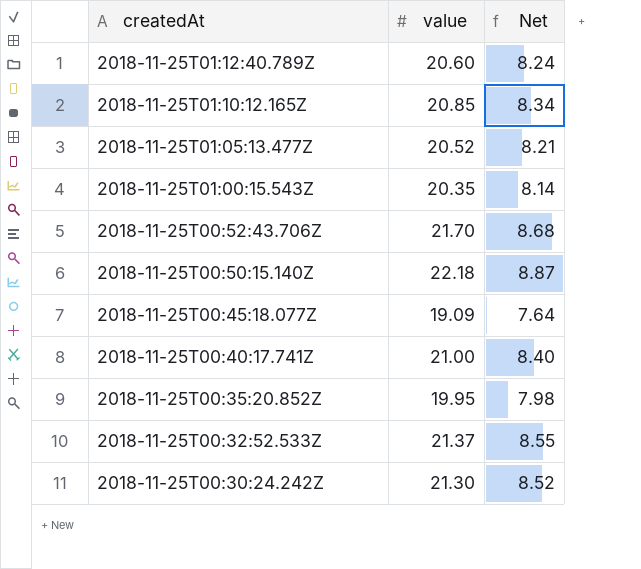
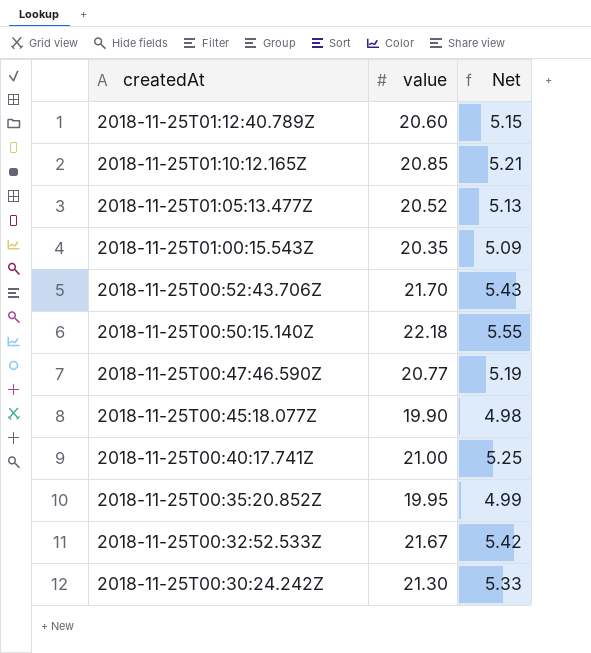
column Net | formula: [value] * 0.4 -> [value] * 0.25
row 2018-11-25T00:47:46.590Z: none -> 20.77 | 5.19
2018-11-25T00:45:18.077Z | value: 19.09 -> 19.90
2018-11-25T00:32:52.533Z | value: 21.37 -> 21.67

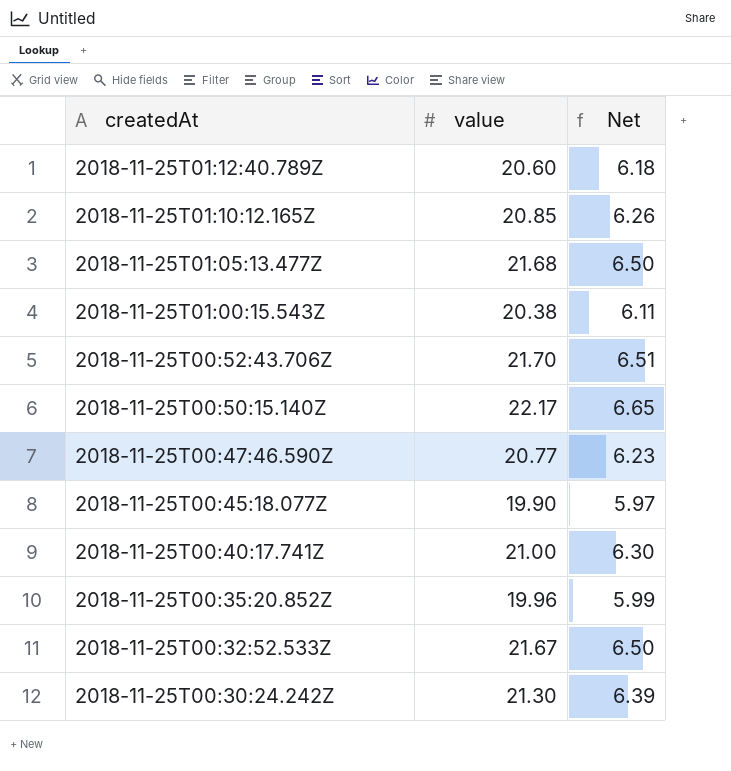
column Net | formula: [value] * 0.25 -> [value] * 0.3
2018-11-25T01:05:13.477Z | value: 20.52 -> 21.68
2018-11-25T01:00:15.543Z | value: 20.35 -> 20.38
2018-11-25T00:50:15.140Z | value: 22.18 -> 22.17
2018-11-25T00:35:20.852Z | value: 19.95 -> 19.96

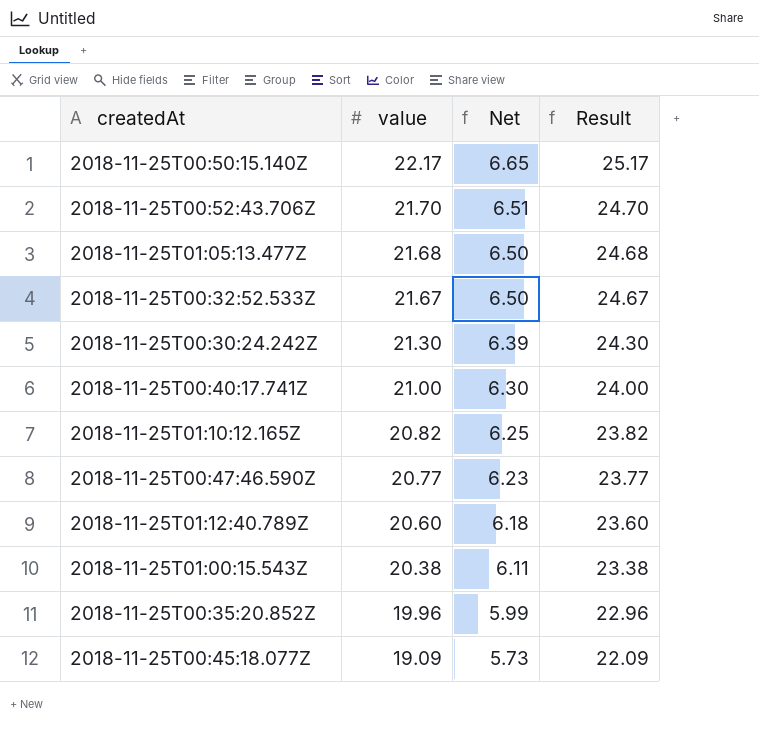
row order: createdAt descending -> value descending
column Result | formula: none -> [value] + 3
2018-11-25T01:10:12.165Z | value: 20.85 -> 20.82
2018-11-25T01:10:12.165Z | Net: 6.26 -> 6.25
2018-11-25T00:45:18.077Z | value: 19.90 -> 19.09
2018-11-25T00:45:18.077Z | Net: 5.97 -> 5.73

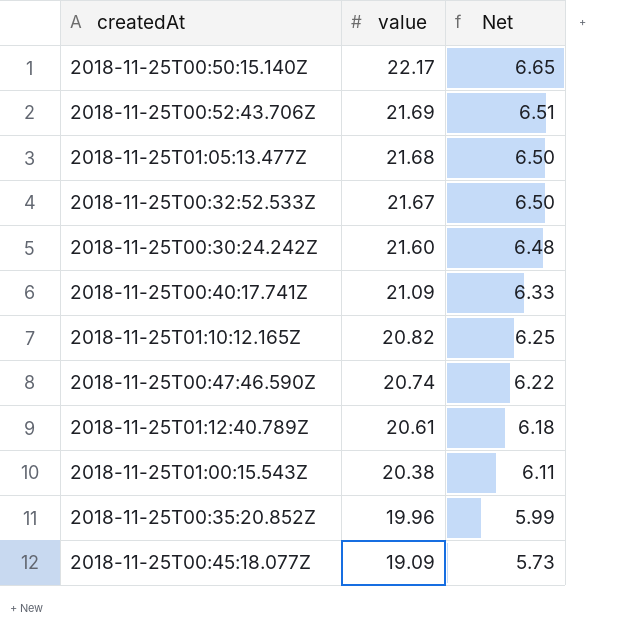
column Result | formula: [value] + 3 -> none
2018-11-25T00:52:43.706Z | value: 21.70 -> 21.69
2018-11-25T00:30:24.242Z | value: 21.30 -> 21.60
2018-11-25T00:30:24.242Z | Net: 6.39 -> 6.48
2018-11-25T00:40:17.741Z | value: 21.00 -> 21.09
2018-11-25T00:40:17.741Z | Net: 6.30 -> 6.33
2018-11-25T00:47:46.590Z | value: 20.77 -> 20.74
2018-11-25T00:47:46.590Z | Net: 6.23 -> 6.22
2018-11-25T01:12:40.789Z | value: 20.60 -> 20.61

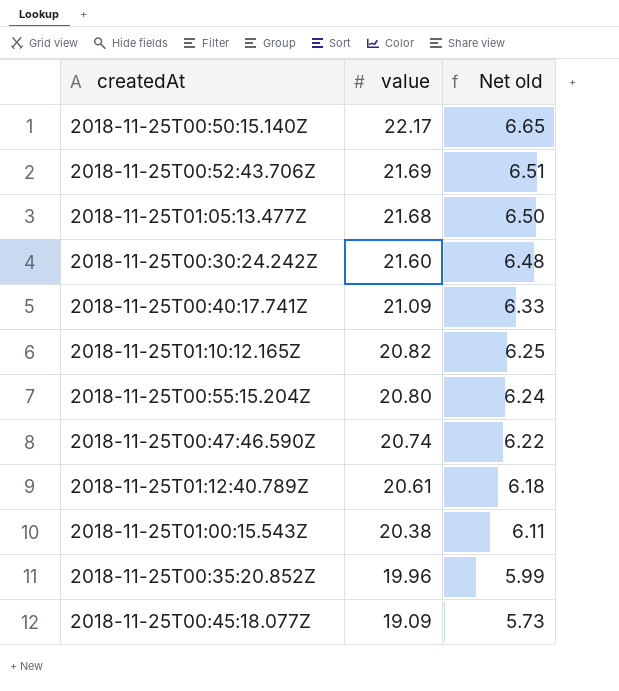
column name: Net -> Net old
row 2018-11-25T00:32:52.533Z: 21.67 | 6.50 -> none
row 2018-11-25T00:55:15.204Z: none -> 20.80 | 6.24

